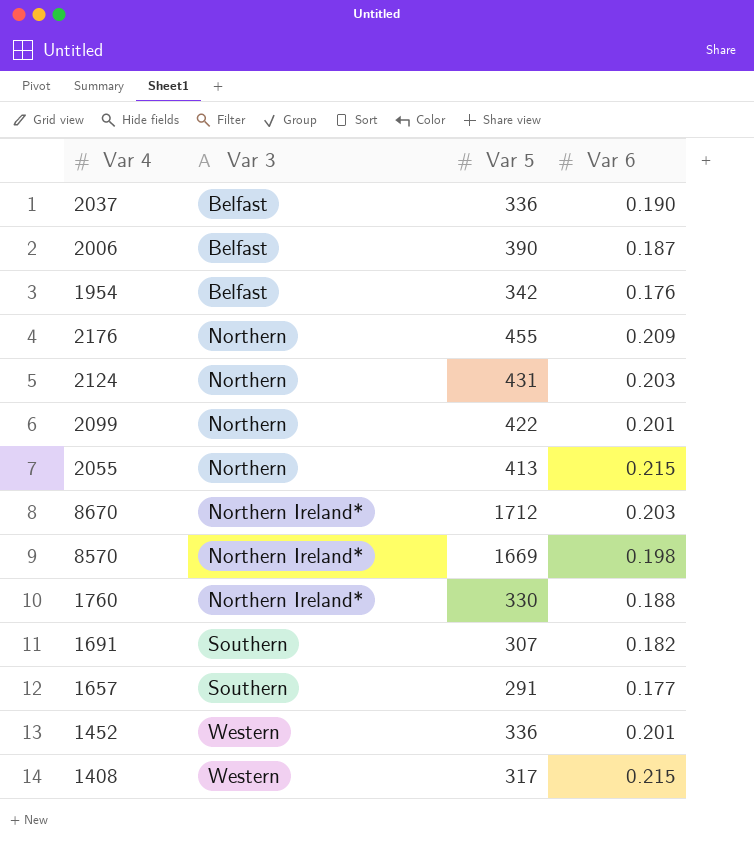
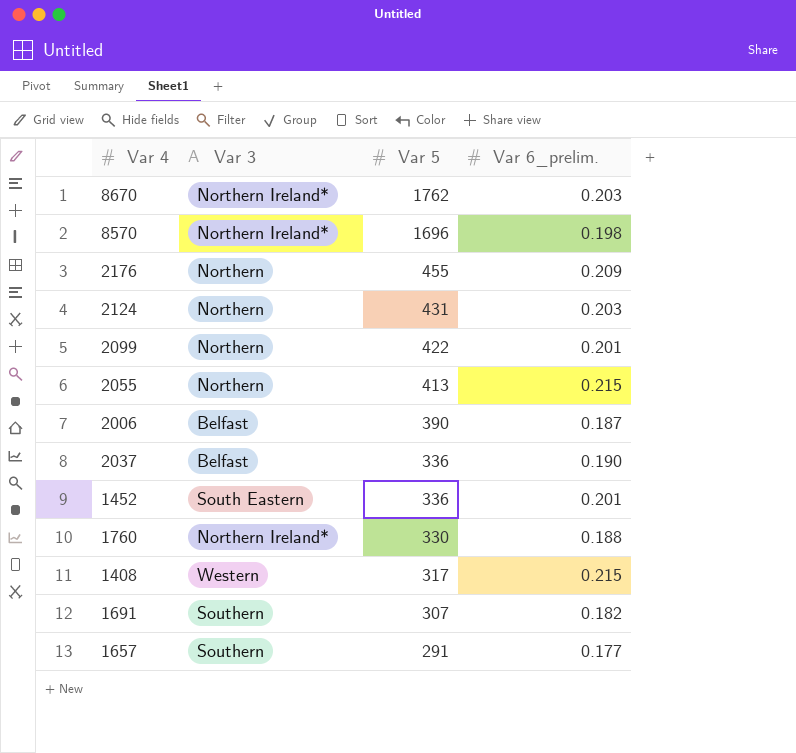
row order: Var 3 ascending -> Var 5 descending
column name: Var 6 -> Var 6_prelim.
row 1954: Belfast | 342 | 0.176 -> none
8670 | Var 5: 1712 -> 1762
8570 | Var 5: 1669 -> 1696
1452 | Var 3: Western -> South Eastern

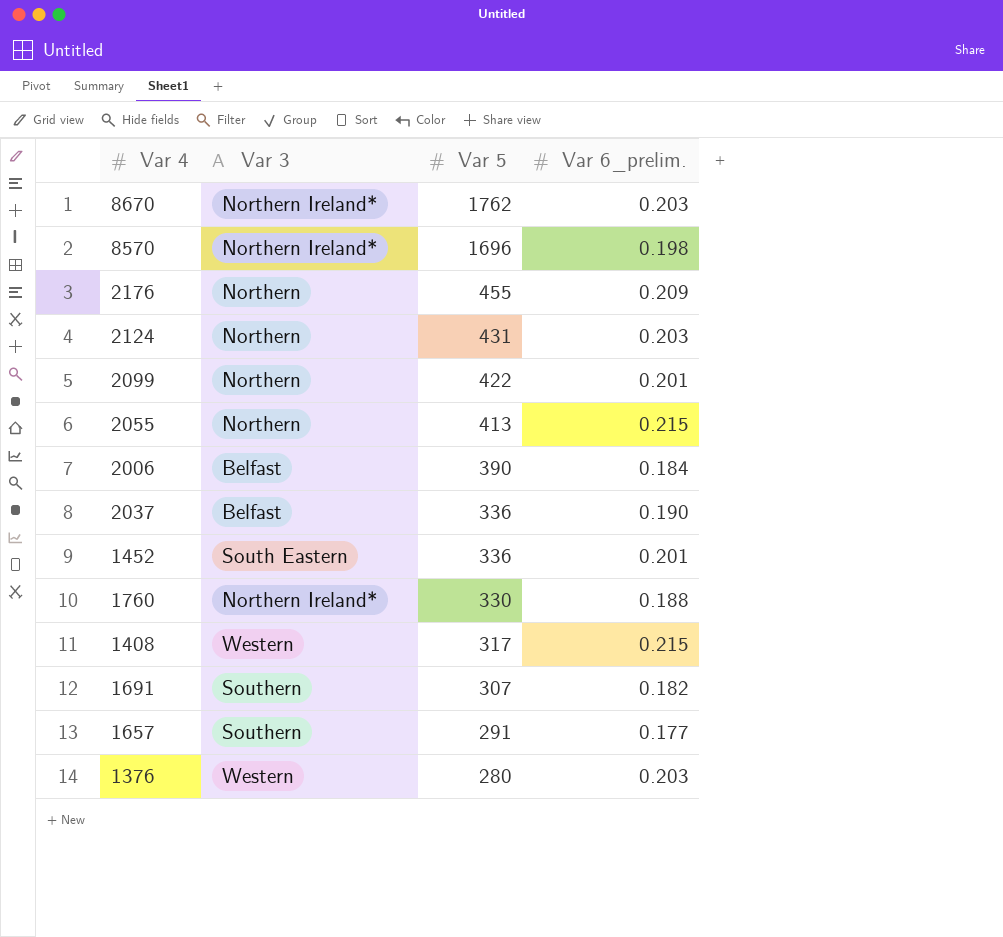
2006 | Var 6_prelim.: 0.187 -> 0.184
row 1376: none -> Western | 280 | 0.203

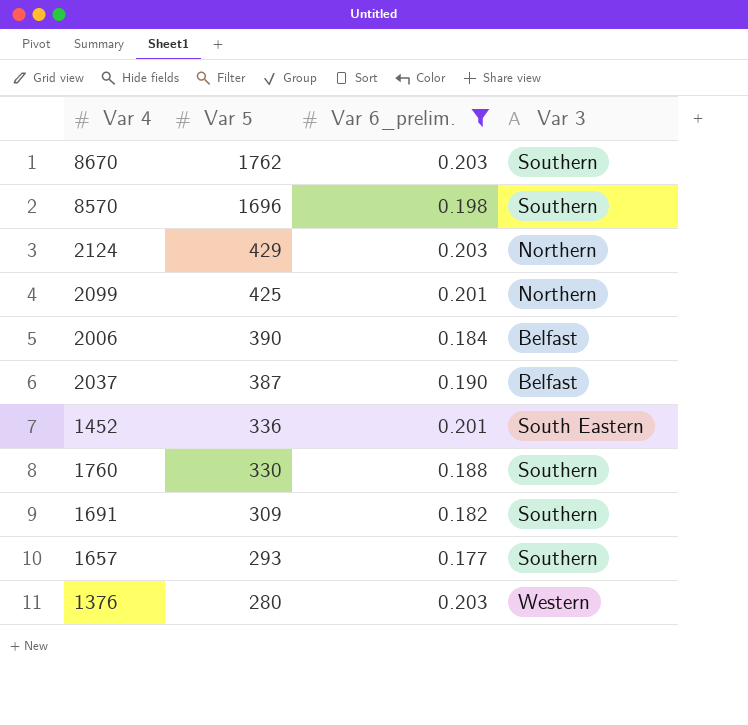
filter: none -> Var 6_prelim. <= 0.203
column Var 3 | position: 2 -> 4
8670 | Var 3: Northern Ireland* -> Southern
8570 | Var 3: Northern Ireland* -> Southern
2124 | Var 5: 431 -> 429
2099 | Var 5: 422 -> 425
2037 | Var 5: 336 -> 387
1760 | Var 3: Northern Ireland* -> Southern
1691 | Var 5: 307 -> 309
1657 | Var 5: 291 -> 293

